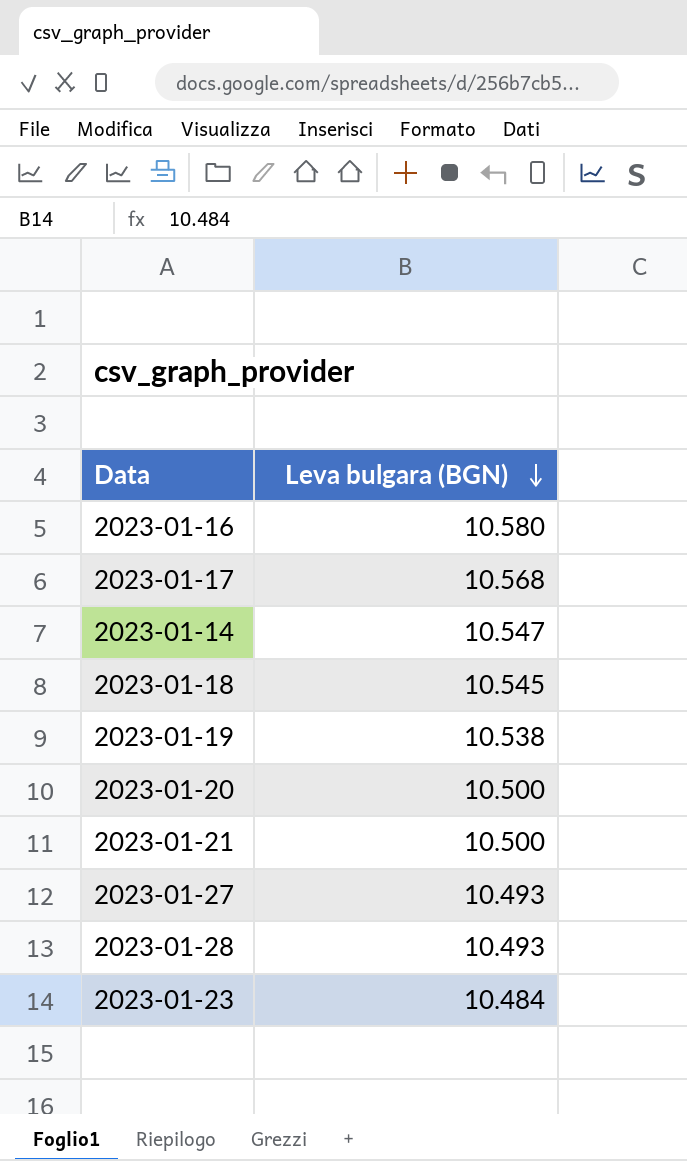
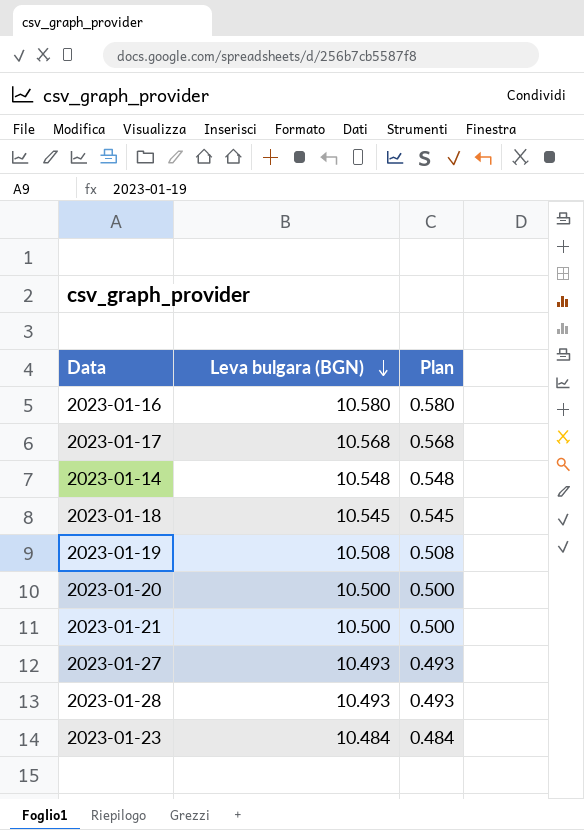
column Plan | formula: none -> [Leva bulgara (BGN)] - 10
2023-01-14 | Leva bulgara (BGN): 10.547 -> 10.548
2023-01-19 | Leva bulgara (BGN): 10.538 -> 10.508

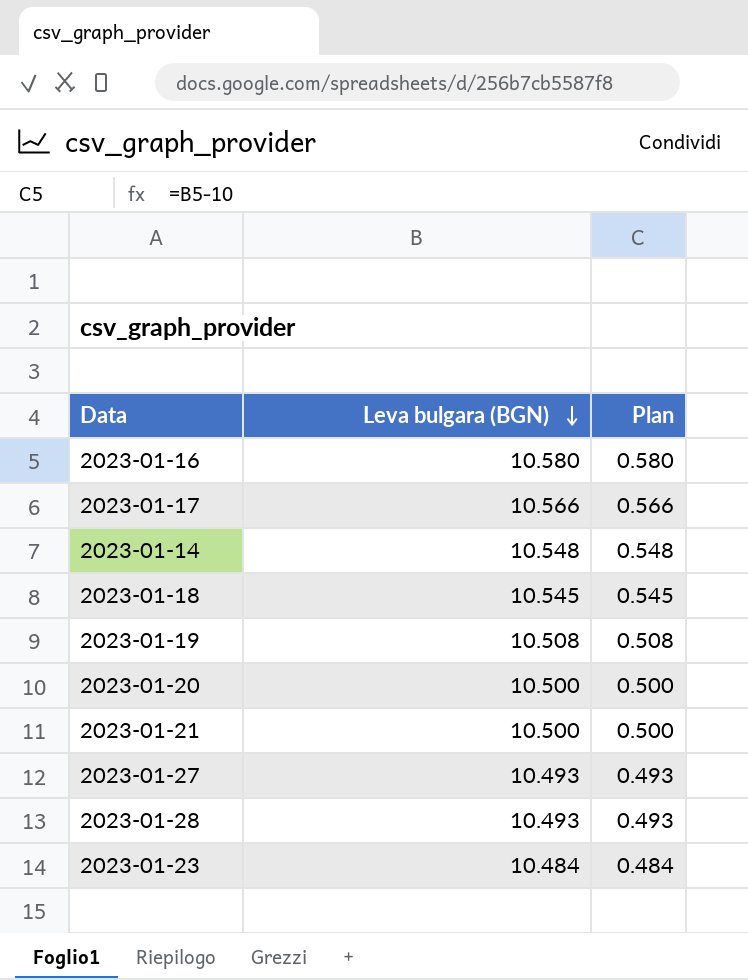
2023-01-17 | Leva bulgara (BGN): 10.568 -> 10.566
2023-01-17 | Plan: 0.568 -> 0.566

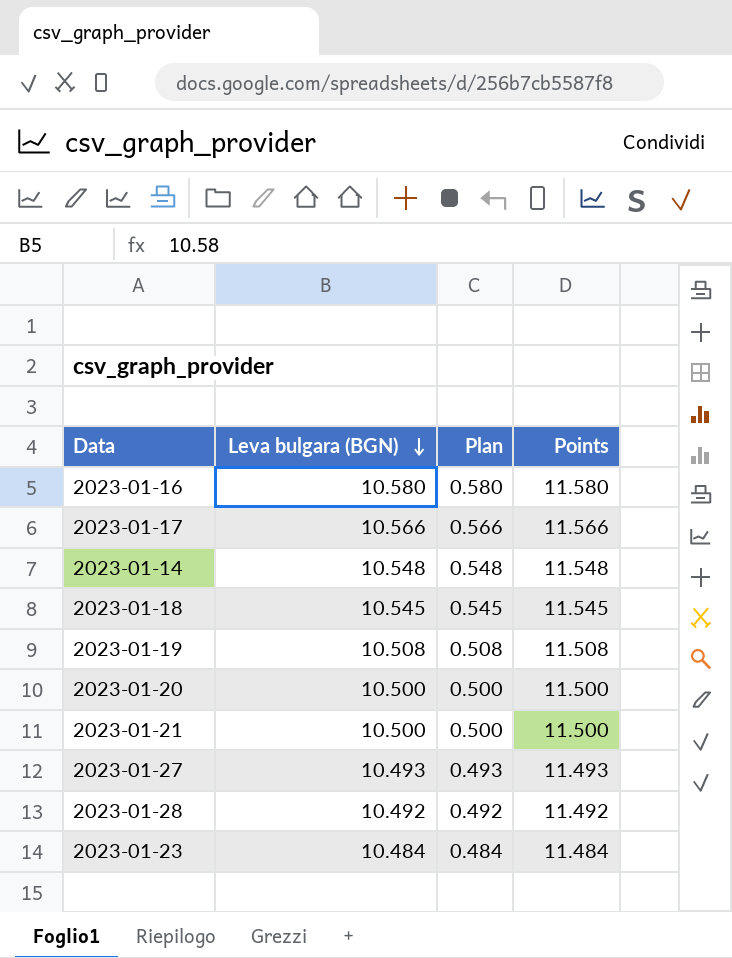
column Points | formula: none -> [Leva bulgara (BGN)] + 1
2023-01-28 | Leva bulgara (BGN): 10.493 -> 10.492
2023-01-28 | Plan: 0.493 -> 0.492

